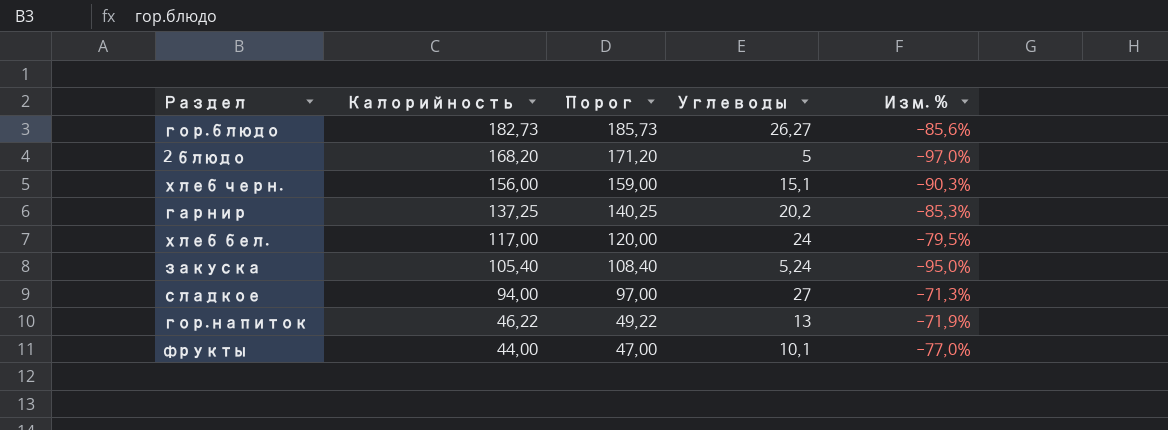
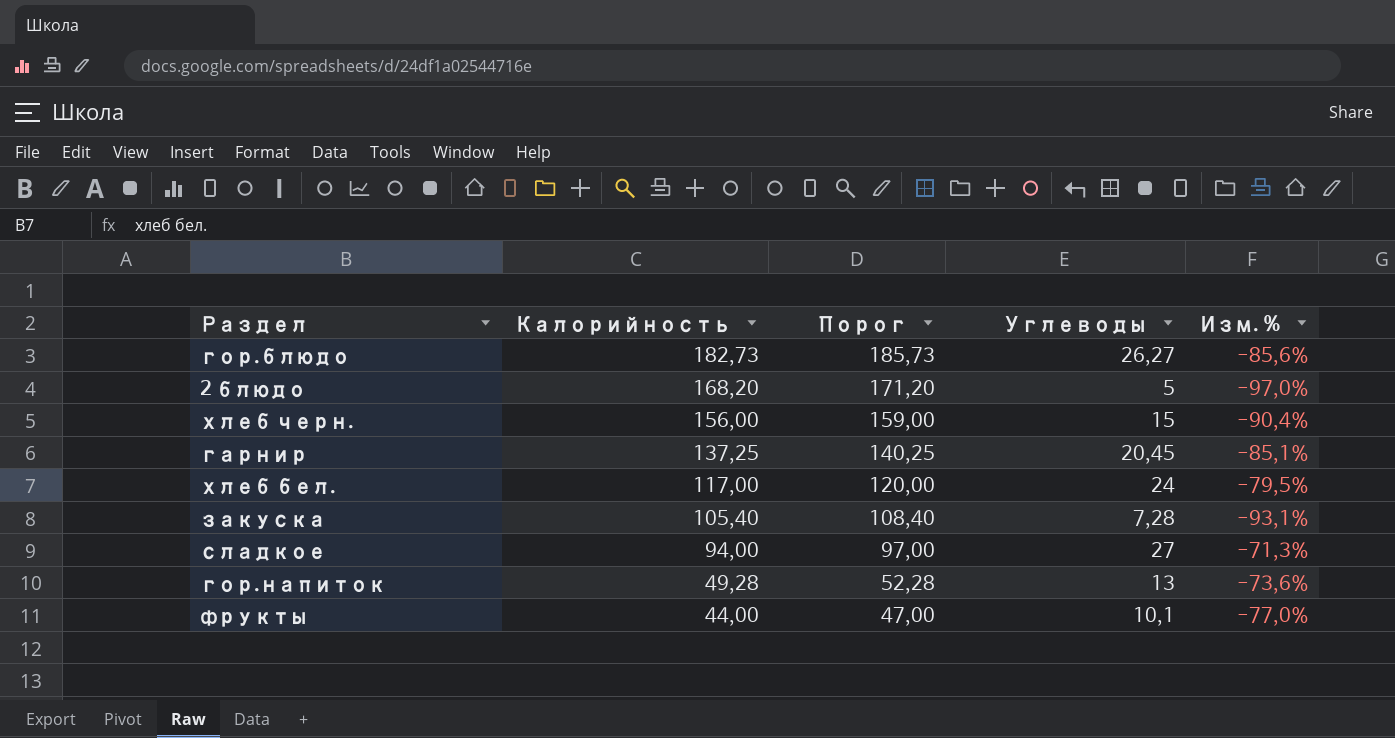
хлеб черн. | Углеводы: 15,1 -> 15
хлеб черн. | Изм. %: -90,3% -> -90,4%
гарнир | Углеводы: 20,2 -> 20,45
гарнир | Изм. %: -85,3% -> -85,1%
закуска | Углеводы: 5,24 -> 7,28
закуска | Изм. %: -95,0% -> -93,1%
гор.напиток | Калорийность: 46,22 -> 49,28
гор.напиток | Порог: 49,22 -> 52,28
гор.напиток | Изм. %: -71,9% -> -73,6%

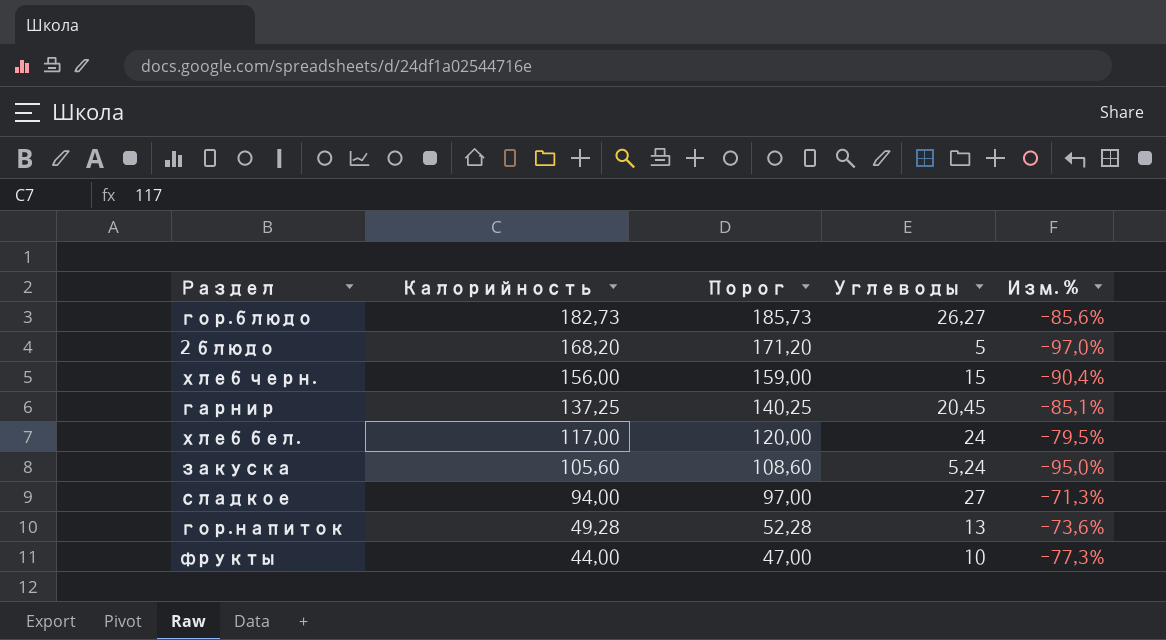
закуска | Калорийность: 105,40 -> 105,60
закуска | Порог: 108,40 -> 108,60
закуска | Углеводы: 7,28 -> 5,24
закуска | Изм. %: -93,1% -> -95,0%
фрукты | Углеводы: 10,1 -> 10
фрукты | Изм. %: -77,0% -> -77,3%

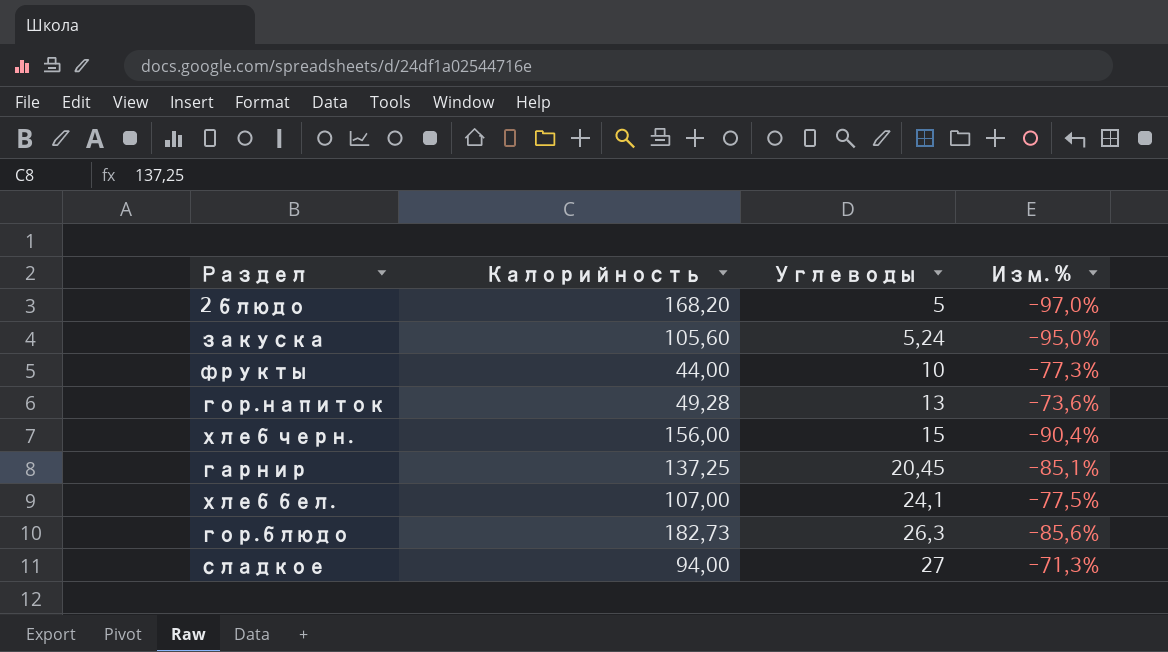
row order: Калорийность descending -> Углеводы ascending
column Порог | formula: [Калорийность] + 3 -> none
хлеб бел. | Калорийность: 117,00 -> 107,00
хлеб бел. | Углеводы: 24 -> 24,1
хлеб бел. | Изм. %: -79,5% -> -77,5%
гор.блюдо | Углеводы: 26,27 -> 26,3

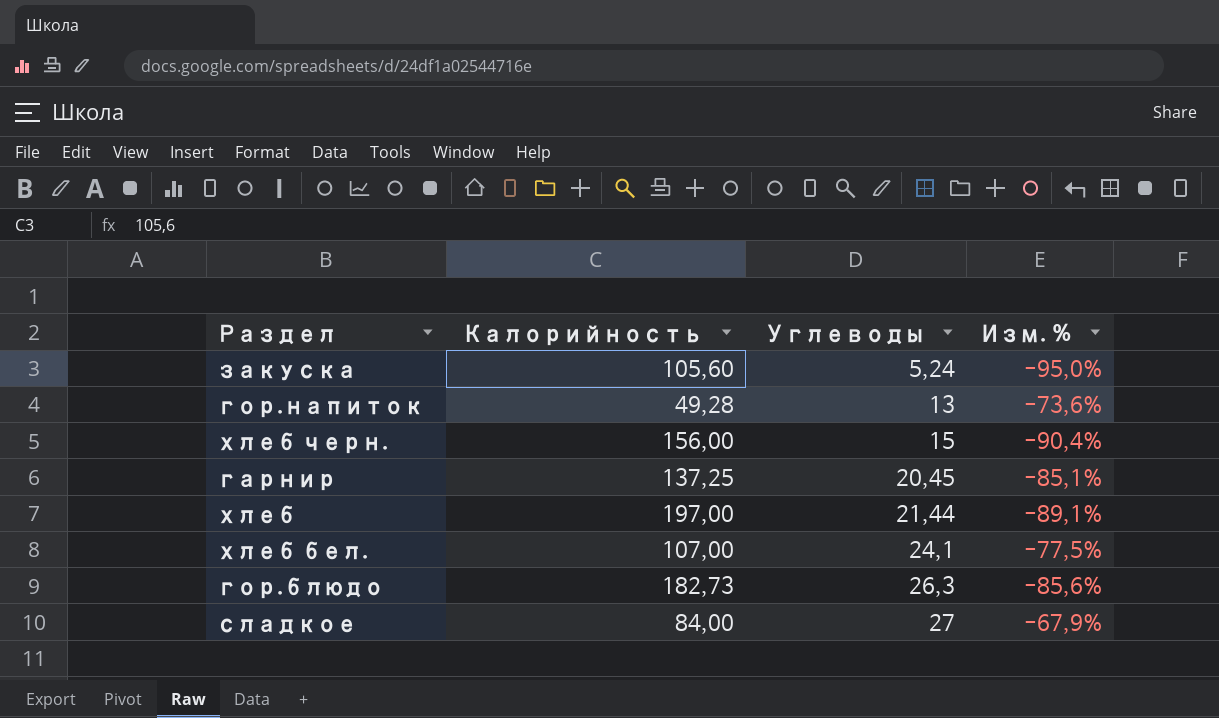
row 2 блюдо: 168,20 | 5 | -97,0% -> none
row фрукты: 44,00 | 10 | -77,3% -> none
row хлеб: none -> 197,00 | 21,44 | -89,1%
сладкое | Калорийность: 94,00 -> 84,00
сладкое | Изм. %: -71,3% -> -67,9%

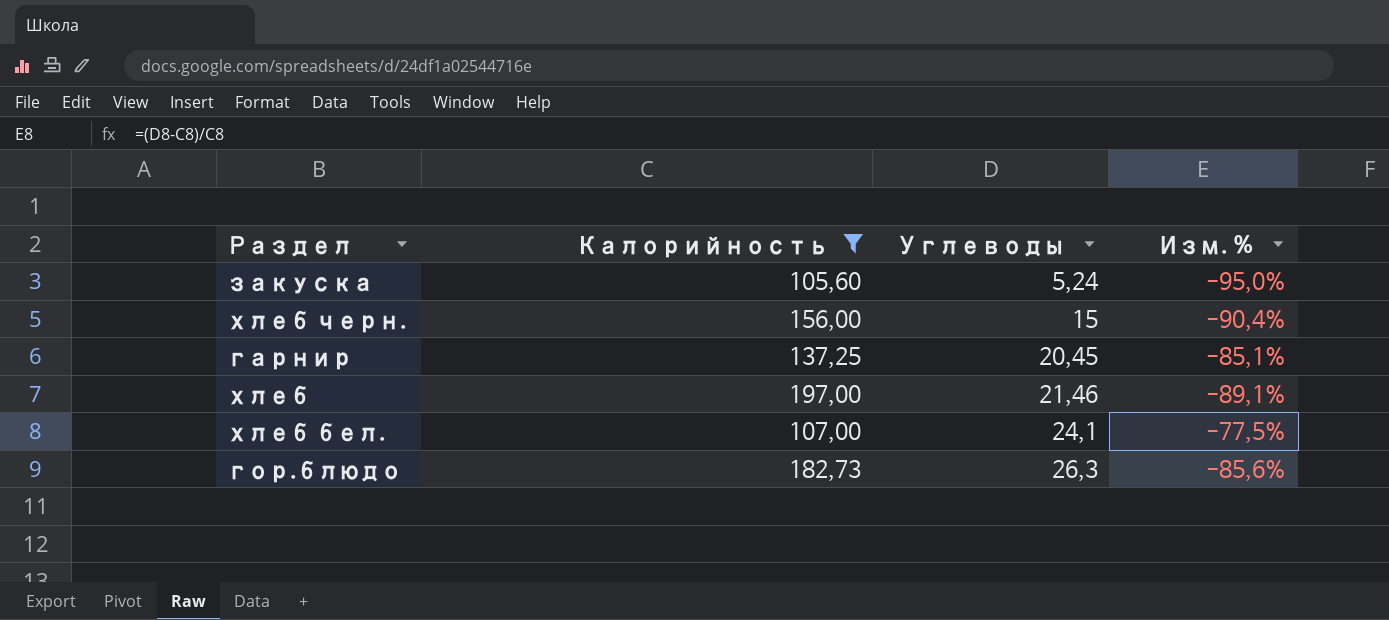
filter: none -> Калорийность >= 105,60
хлеб | Углеводы: 21,44 -> 21,46

